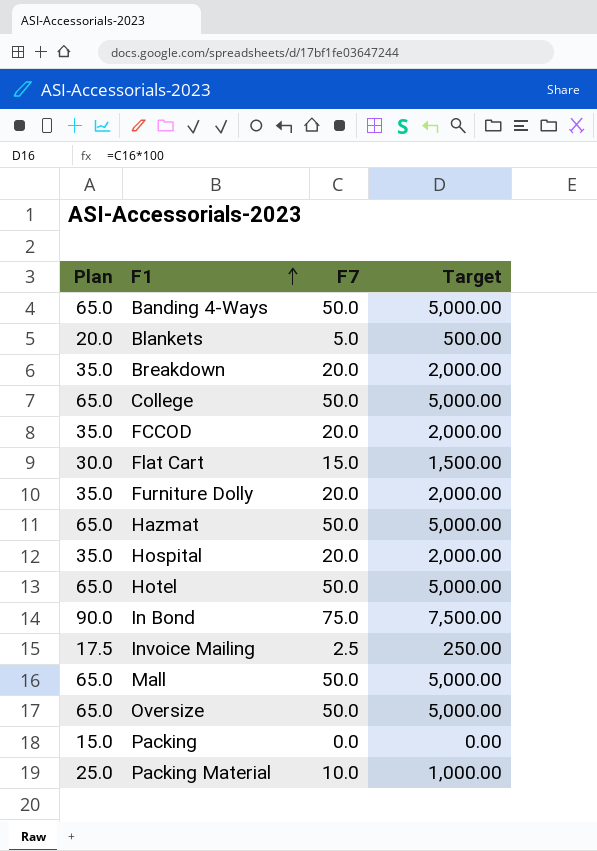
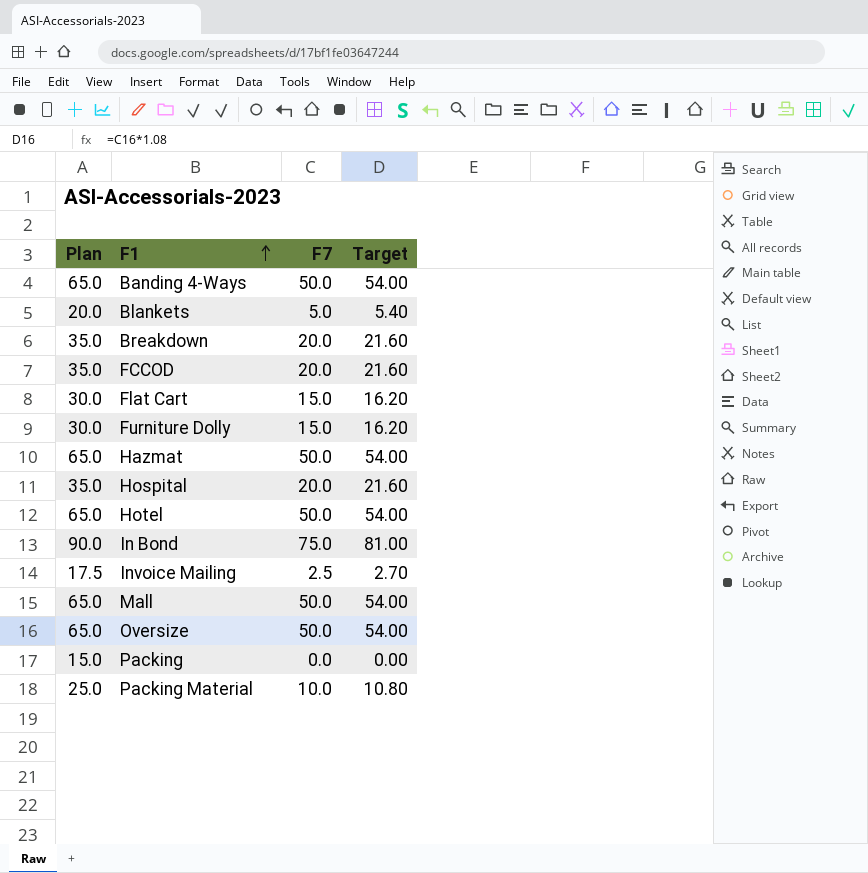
column Target | formula: [F7] * 100 -> [F7] * 1.08
row College: 65.0 | 50.0 | 5,000.00 -> none
Furniture Dolly | Plan: 35.0 -> 30.0
Furniture Dolly | F7: 20.0 -> 15.0

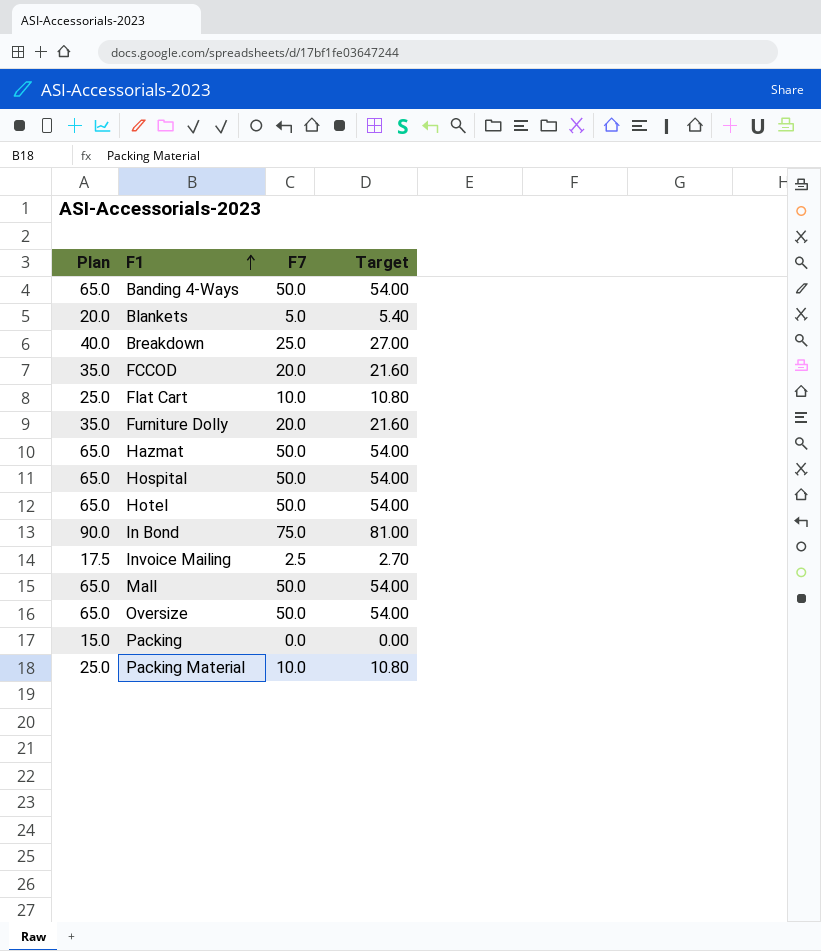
Breakdown | Plan: 35.0 -> 40.0
Breakdown | F7: 20.0 -> 25.0
Breakdown | Target: 21.60 -> 27.00
Flat Cart | Plan: 30.0 -> 25.0
Flat Cart | F7: 15.0 -> 10.0
Flat Cart | Target: 16.20 -> 10.80
Furniture Dolly | Plan: 30.0 -> 35.0
Furniture Dolly | F7: 15.0 -> 20.0
Furniture Dolly | Target: 16.20 -> 21.60
Hospital | Plan: 35.0 -> 65.0
Hospital | F7: 20.0 -> 50.0
Hospital | Target: 21.60 -> 54.00

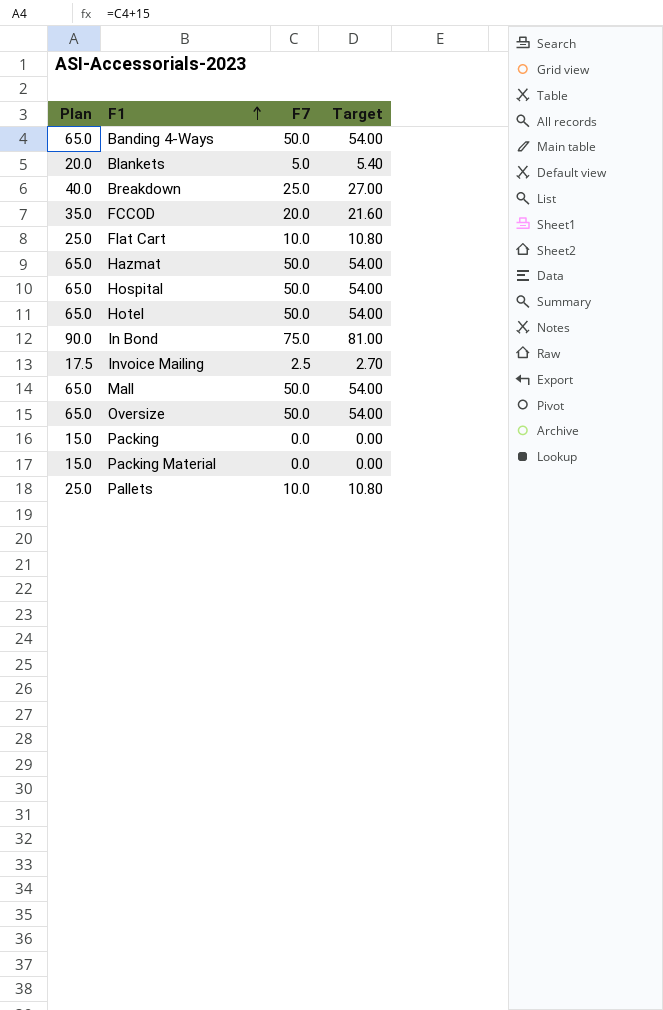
row Furniture Dolly: 35.0 | 20.0 | 21.60 -> none
Packing Material | Plan: 25.0 -> 15.0
Packing Material | F7: 10.0 -> 0.0
Packing Material | Target: 10.80 -> 0.00
row Pallets: none -> 25.0 | 10.0 | 10.80

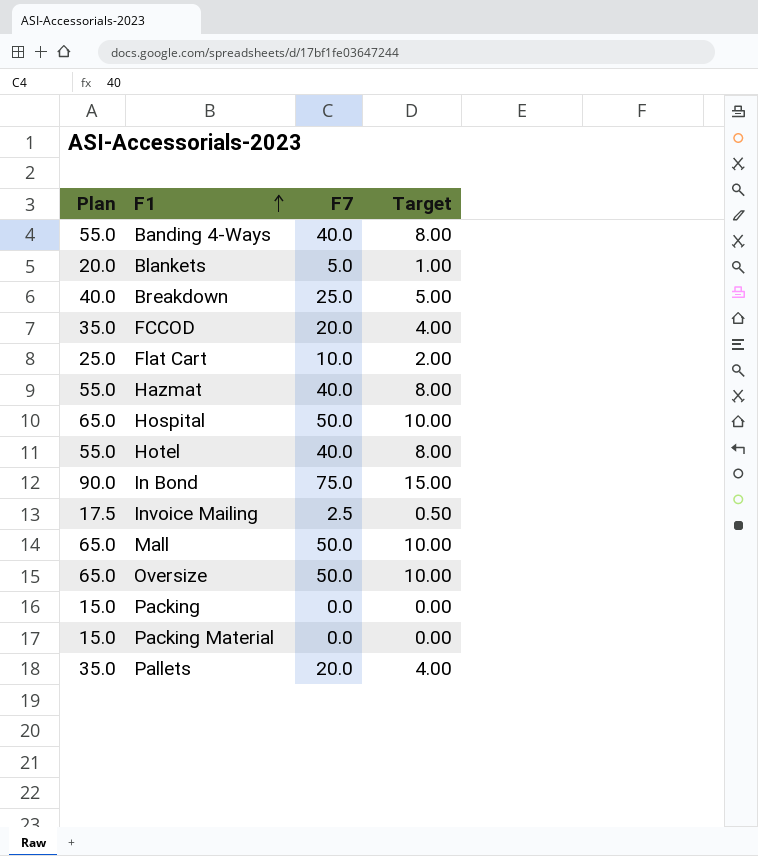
column Target | formula: [F7] * 1.08 -> [F7] * 0.2
Banding 4-Ways | Plan: 65.0 -> 55.0
Banding 4-Ways | F7: 50.0 -> 40.0
Hazmat | Plan: 65.0 -> 55.0
Hazmat | F7: 50.0 -> 40.0
Hotel | Plan: 65.0 -> 55.0
Hotel | F7: 50.0 -> 40.0
Pallets | Plan: 25.0 -> 35.0
Pallets | F7: 10.0 -> 20.0

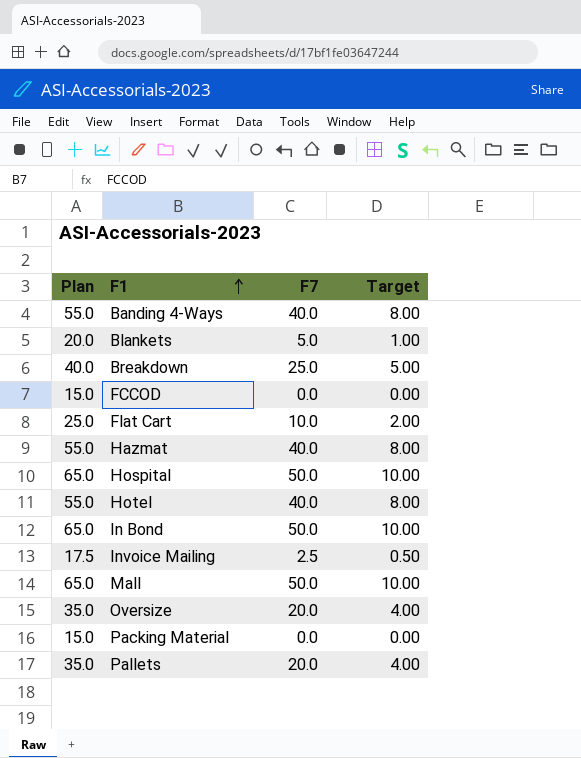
row Packing: 15.0 | 0.0 | 0.00 -> none
FCCOD | Plan: 35.0 -> 15.0
FCCOD | F7: 20.0 -> 0.0
FCCOD | Target: 4.00 -> 0.00
In Bond | Plan: 90.0 -> 65.0
In Bond | F7: 75.0 -> 50.0
In Bond | Target: 15.00 -> 10.00
Oversize | Plan: 65.0 -> 35.0
Oversize | F7: 50.0 -> 20.0
Oversize | Target: 10.00 -> 4.00

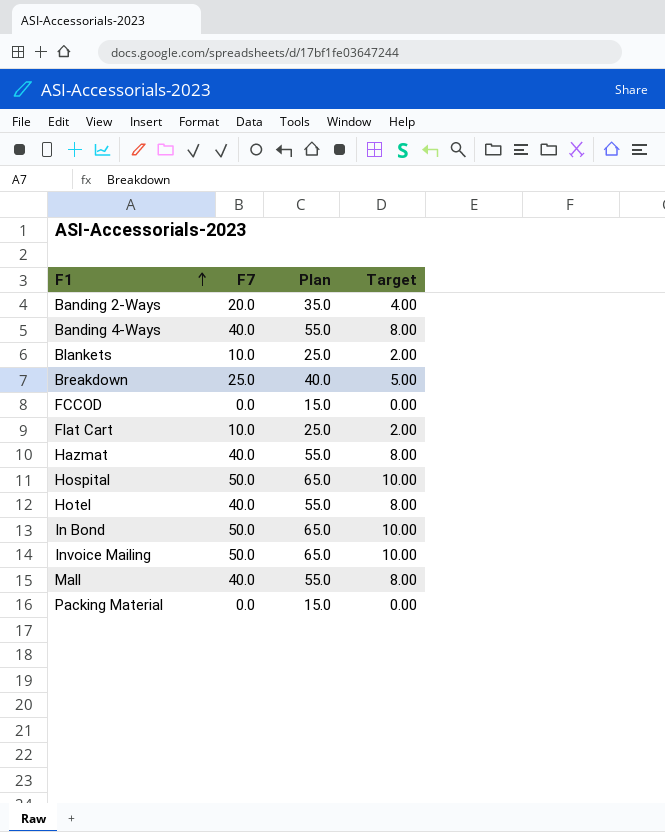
column Plan | position: 1 -> 3
row Oversize: 35.0 | 20.0 | 4.00 -> none
row Pallets: 35.0 | 20.0 | 4.00 -> none
row Banding 2-Ways: none -> 20.0 | 35.0 | 4.00
Blankets | F7: 5.0 -> 10.0
Blankets | Plan: 20.0 -> 25.0
Blankets | Target: 1.00 -> 2.00
Invoice Mailing | F7: 2.5 -> 50.0
Invoice Mailing | Plan: 17.5 -> 65.0
Invoice Mailing | Target: 0.50 -> 10.00
Mall | F7: 50.0 -> 40.0
Mall | Plan: 65.0 -> 55.0
Mall | Target: 10.00 -> 8.00

